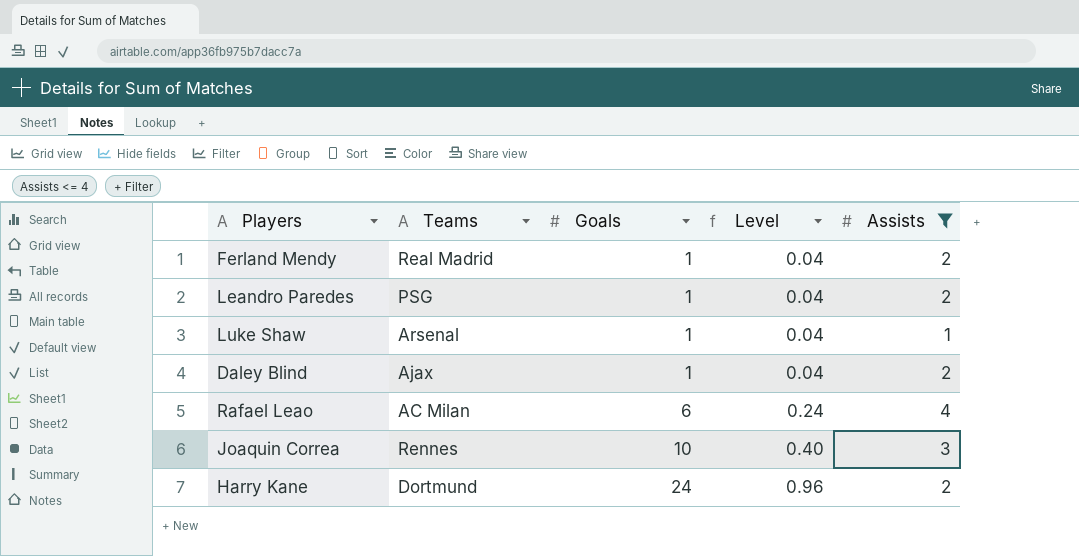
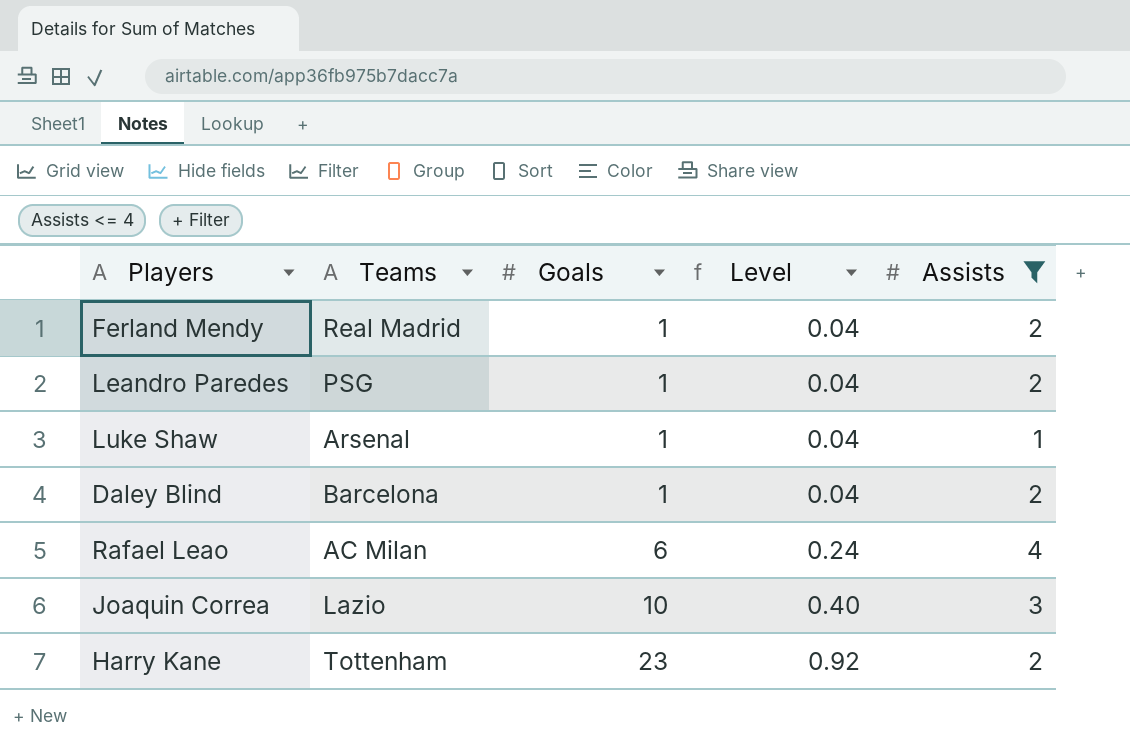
Daley Blind | Teams: Ajax -> Barcelona
Joaquin Correa | Teams: Rennes -> Lazio
Harry Kane | Teams: Dortmund -> Tottenham
Harry Kane | Goals: 24 -> 23
Harry Kane | Level: 0.96 -> 0.92

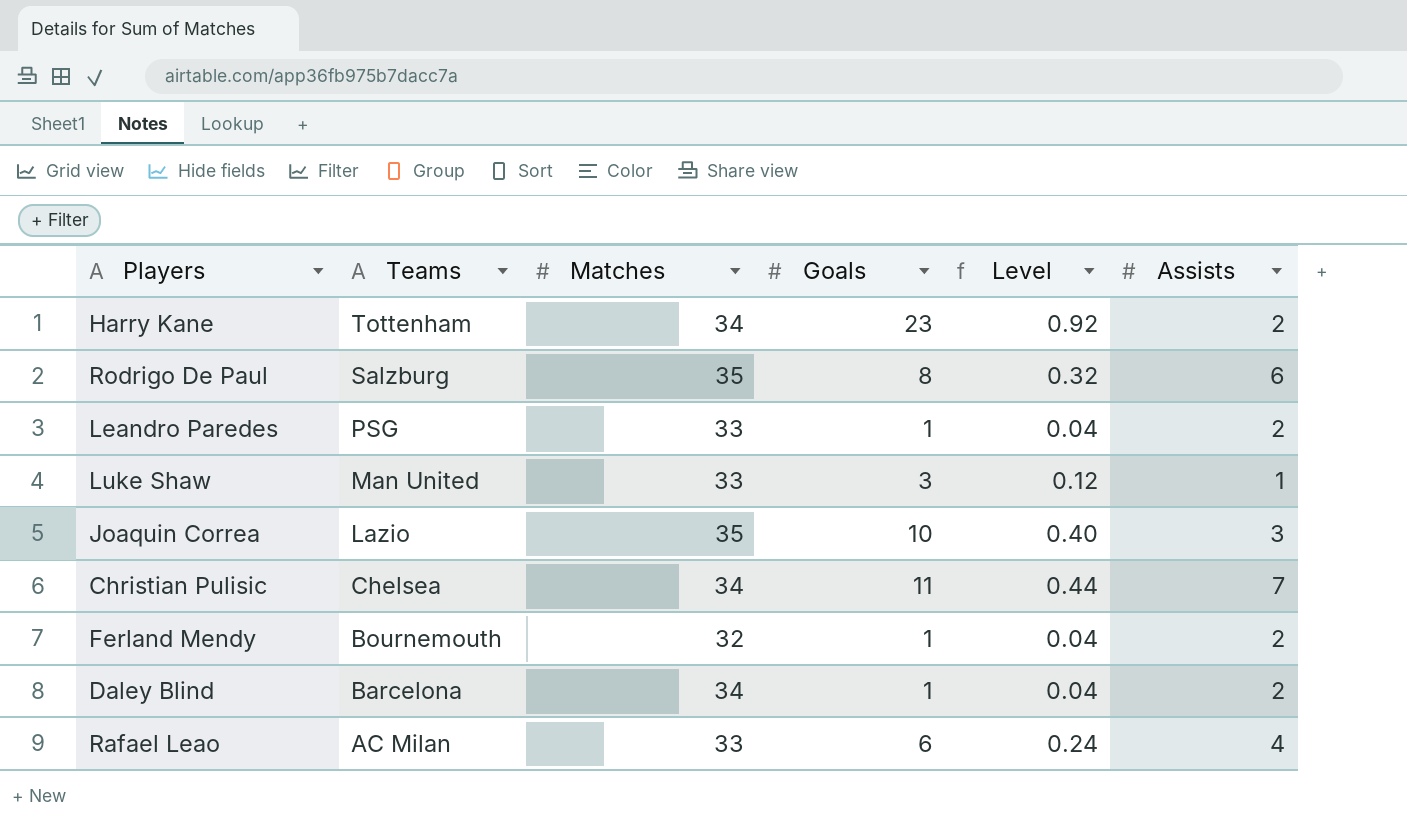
filter: Assists <= 4 -> none
row order: Goals ascending -> Teams descending
column Matches | position: none -> 3
Luke Shaw | Teams: Arsenal -> Man United
Luke Shaw | Goals: 1 -> 3
Luke Shaw | Level: 0.04 -> 0.12
Ferland Mendy | Teams: Real Madrid -> Bournemouth

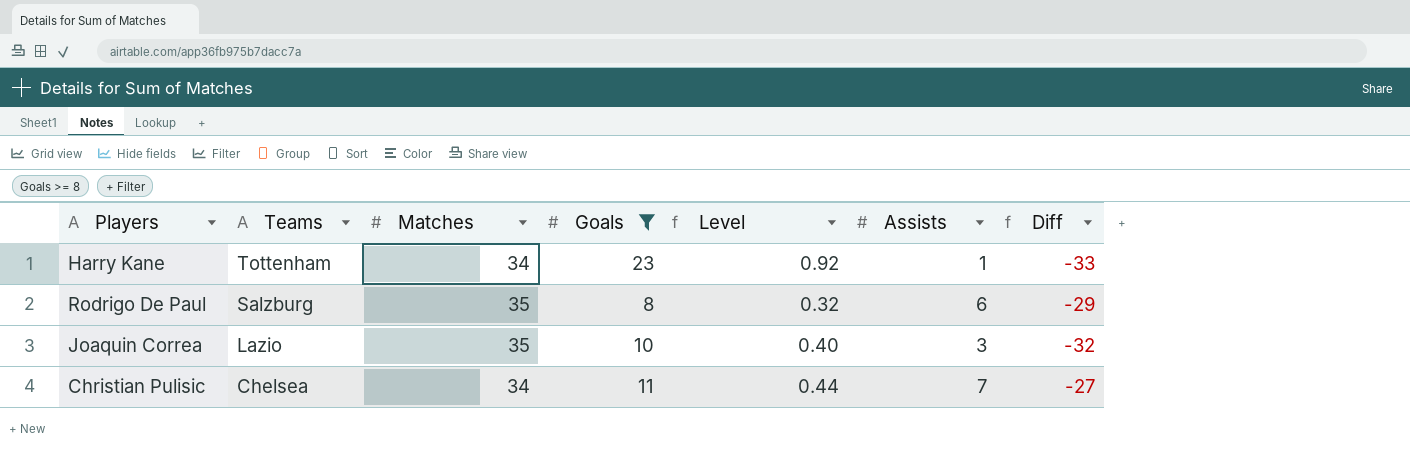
filter: none -> Goals >= 8
column Diff | formula: none -> [Assists] - [Matches]
Harry Kane | Assists: 2 -> 1

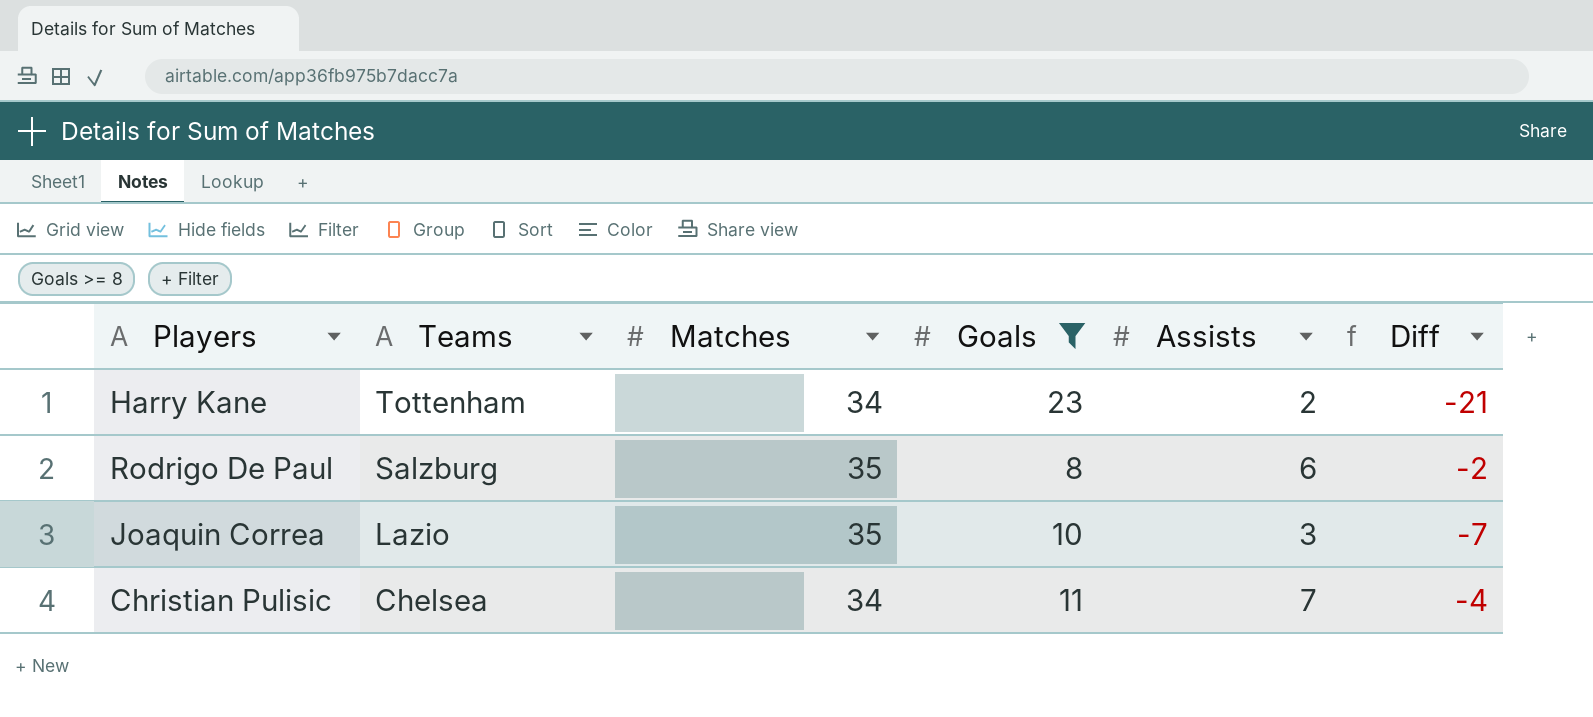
column Level | formula: [Goals] * 0.04 -> none
column Diff | formula: [Assists] - [Matches] -> [Assists] - [Goals]
Harry Kane | Assists: 1 -> 2

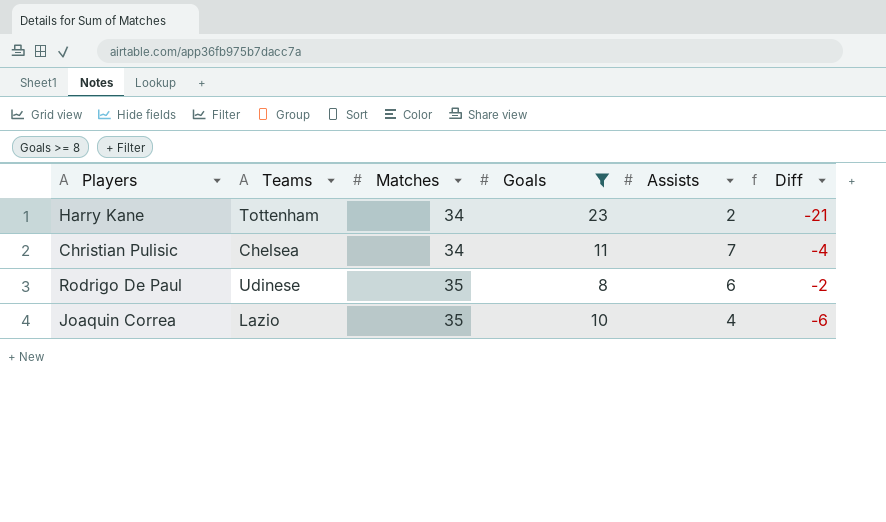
row order: Teams descending -> Matches ascending
Rodrigo De Paul | Teams: Salzburg -> Udinese
Joaquin Correa | Assists: 3 -> 4
Joaquin Correa | Diff: -7 -> -6

